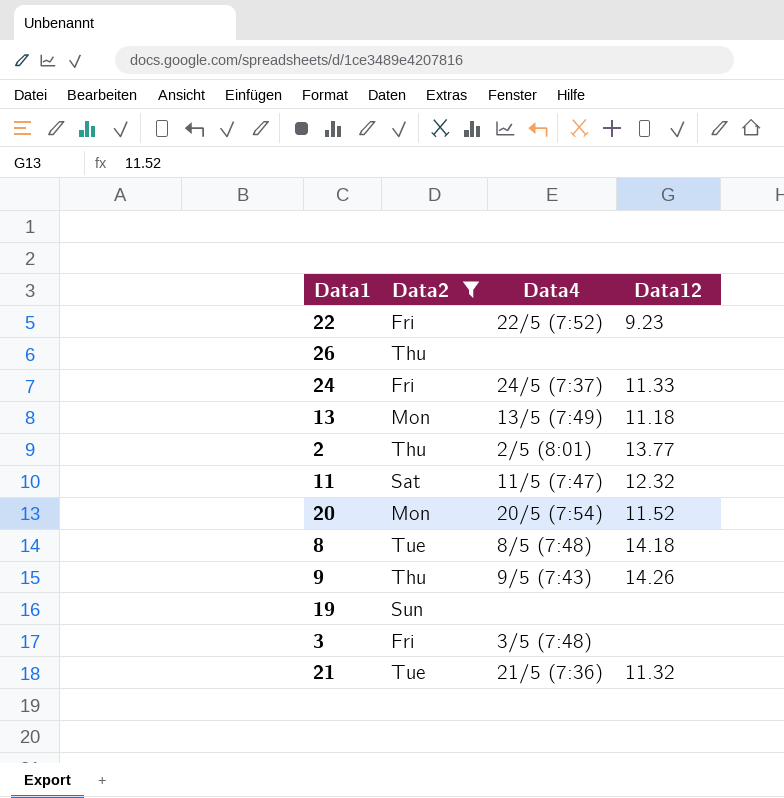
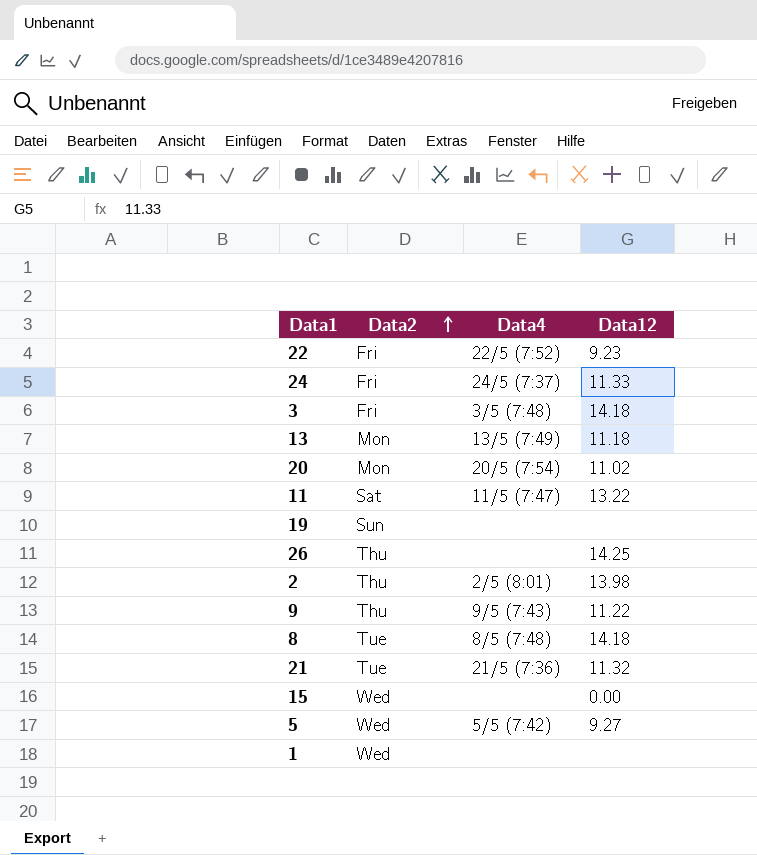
filter: Data2 != Wed -> none
row order: none -> Data2 ascending
3 | Data12: none -> 14.18
20 | Data12: 11.52 -> 11.02
11 | Data12: 12.32 -> 13.22
26 | Data12: none -> 14.25
2 | Data12: 13.77 -> 13.98
9 | Data12: 14.26 -> 11.22

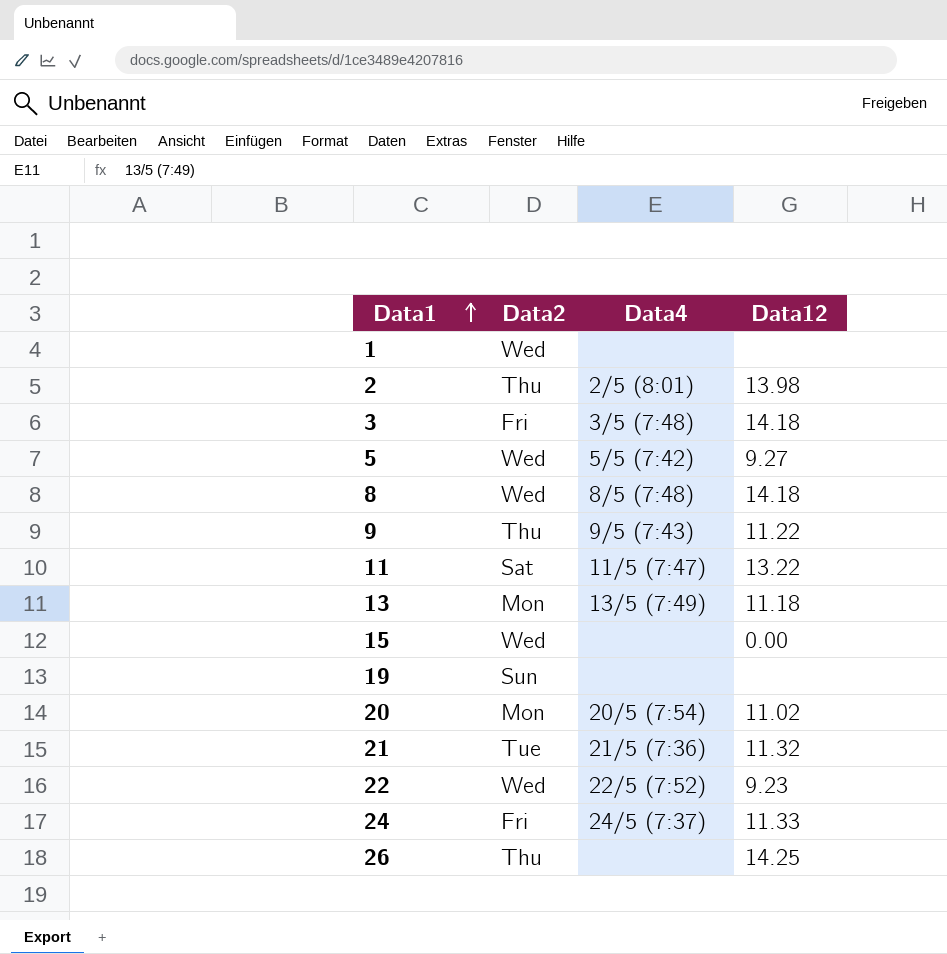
row order: Data2 ascending -> Data1 ascending
8 | Data2: Tue -> Wed
22 | Data2: Fri -> Wed

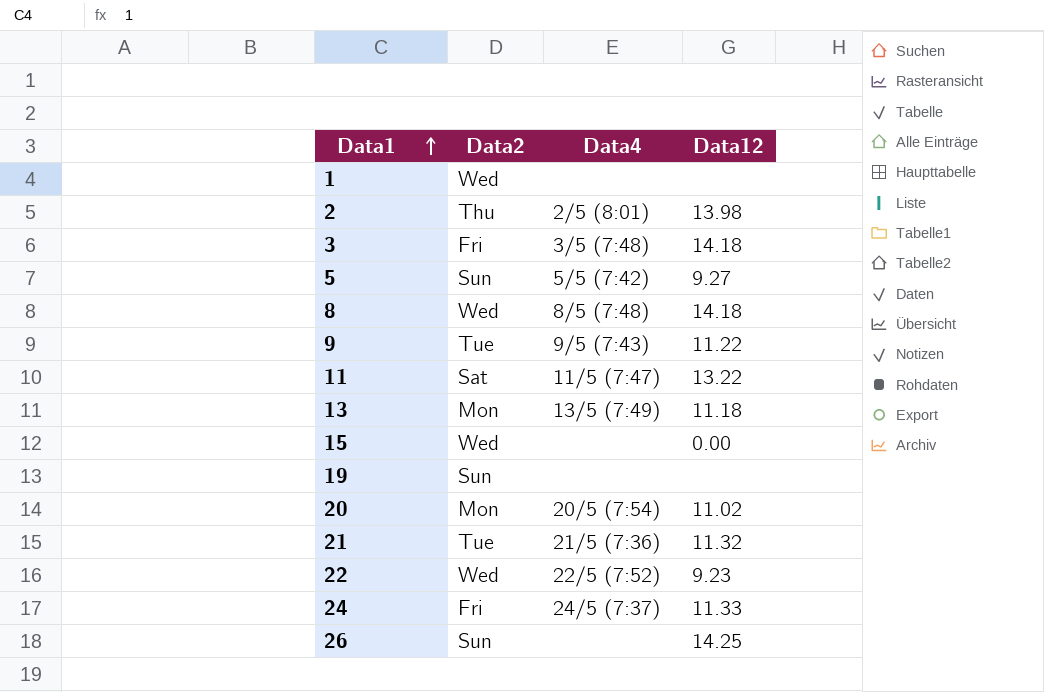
5 | Data2: Wed -> Sun
9 | Data2: Thu -> Tue
26 | Data2: Thu -> Sun

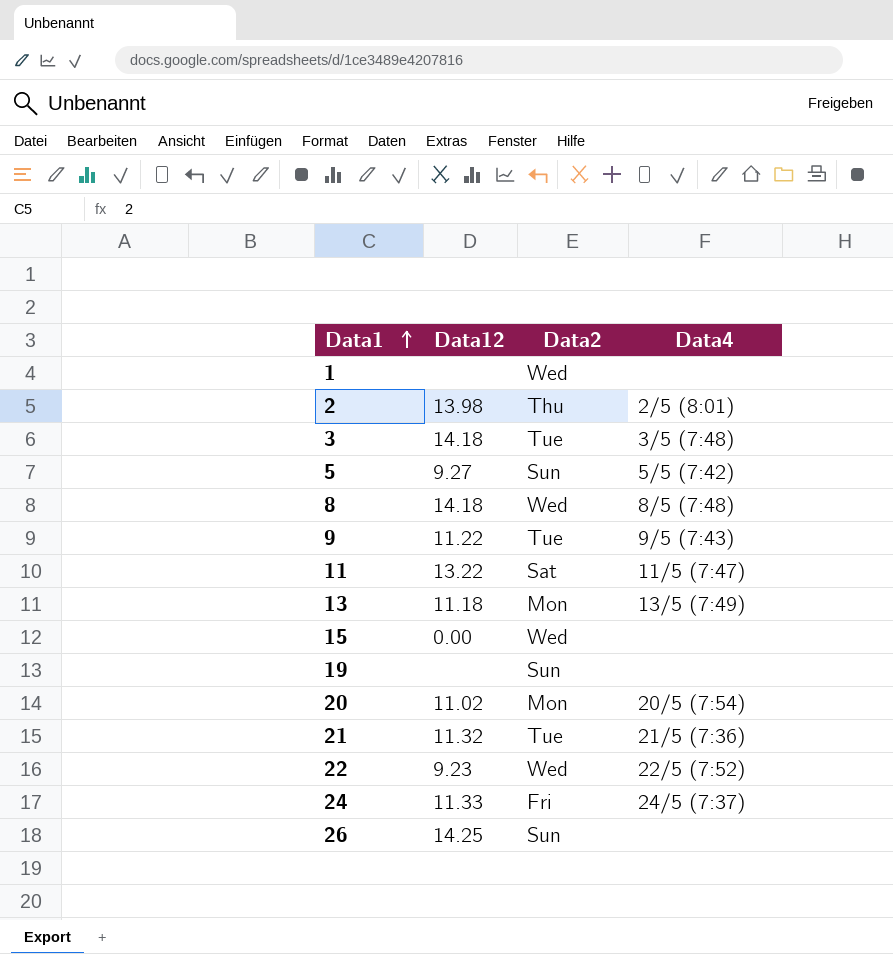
column Data12 | position: 4 -> 2
3 | Data2: Fri -> Tue

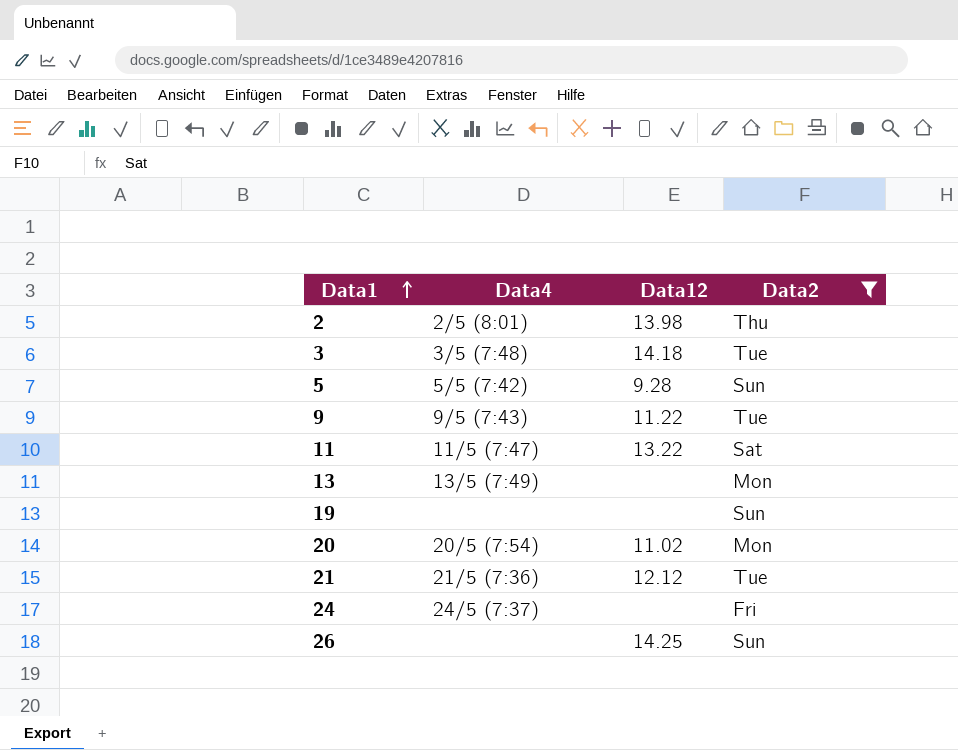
filter: none -> Data2 != Wed
column Data4 | position: 4 -> 2
5 | Data12: 9.27 -> 9.28
13 | Data12: 11.18 -> none
21 | Data12: 11.32 -> 12.12
24 | Data12: 11.33 -> none

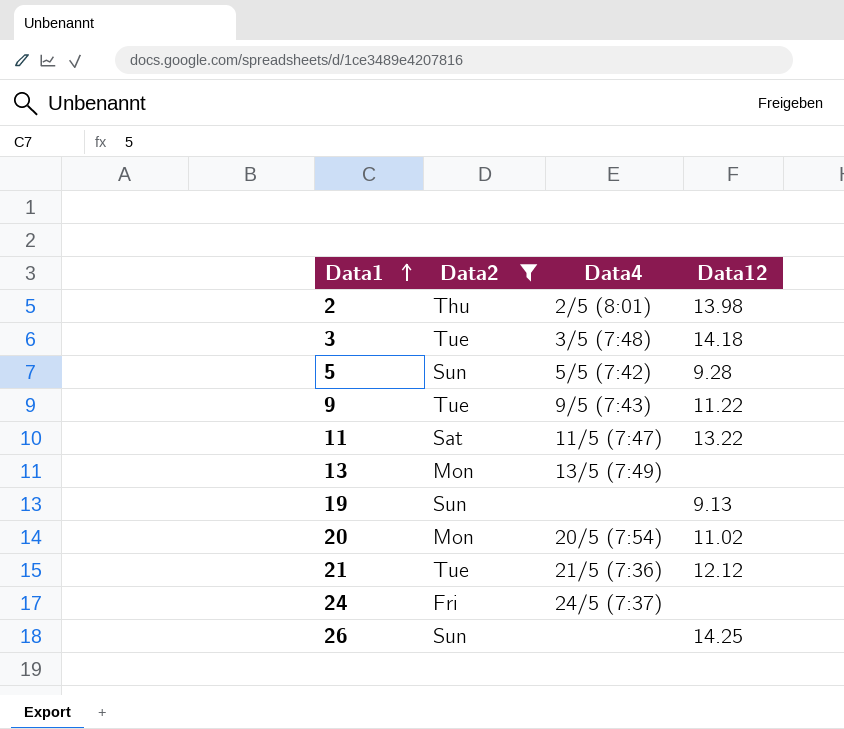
column Data2 | position: 4 -> 2
19 | Data12: none -> 9.13

